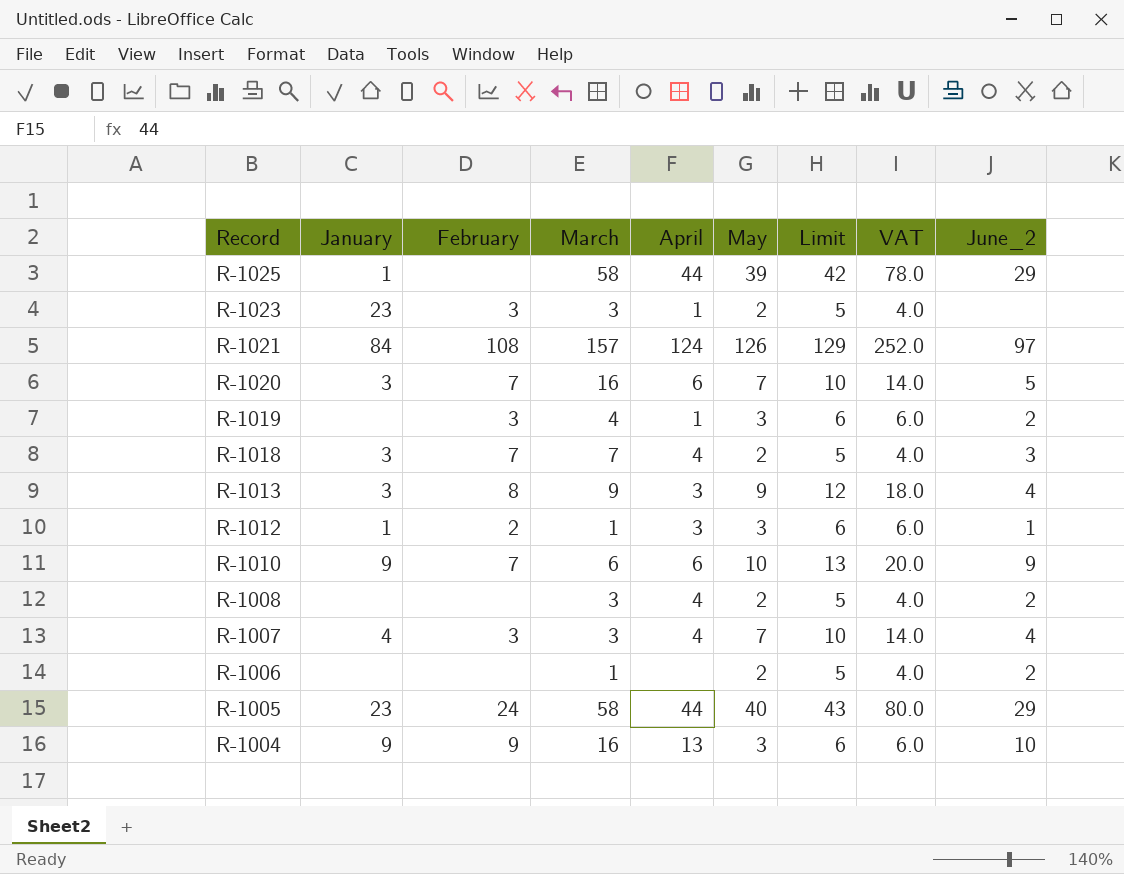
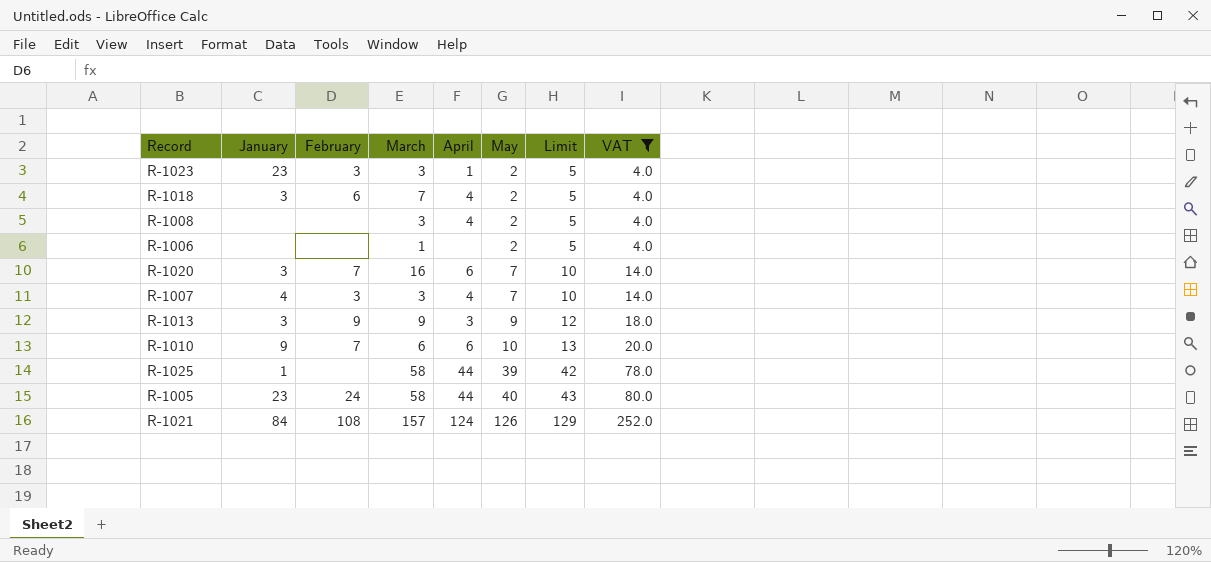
filter: none -> VAT != 6.0
row order: Record descending -> May ascending
column June_2 | position: 9 -> none
R-1018 | February: 7 -> 6
R-1013 | February: 8 -> 9

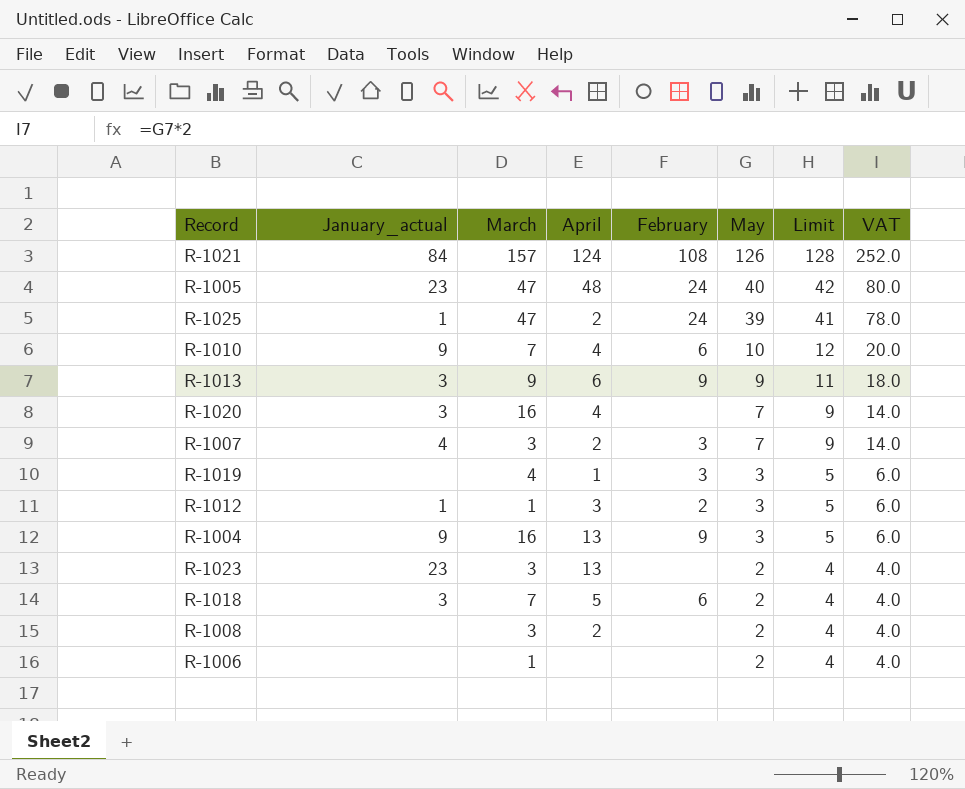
filter: VAT != 6.0 -> none
row order: May ascending -> May descending
column name: January -> January_actual
column February | position: 3 -> 5
column Limit | formula: [May] + 3 -> [May] + 2
R-1005 | March: 58 -> 47
R-1005 | April: 44 -> 48
R-1025 | March: 58 -> 47
R-1025 | April: 44 -> 2
R-1025 | February: none -> 24
R-1010 | March: 6 -> 7
R-1010 | April: 6 -> 4
R-1010 | February: 7 -> 6
R-1013 | April: 3 -> 6
R-1020 | April: 6 -> 4
R-1020 | February: 7 -> none
R-1007 | April: 4 -> 2
R-1023 | April: 1 -> 13
R-1023 | February: 3 -> none
R-1018 | April: 4 -> 5
R-1008 | April: 4 -> 2

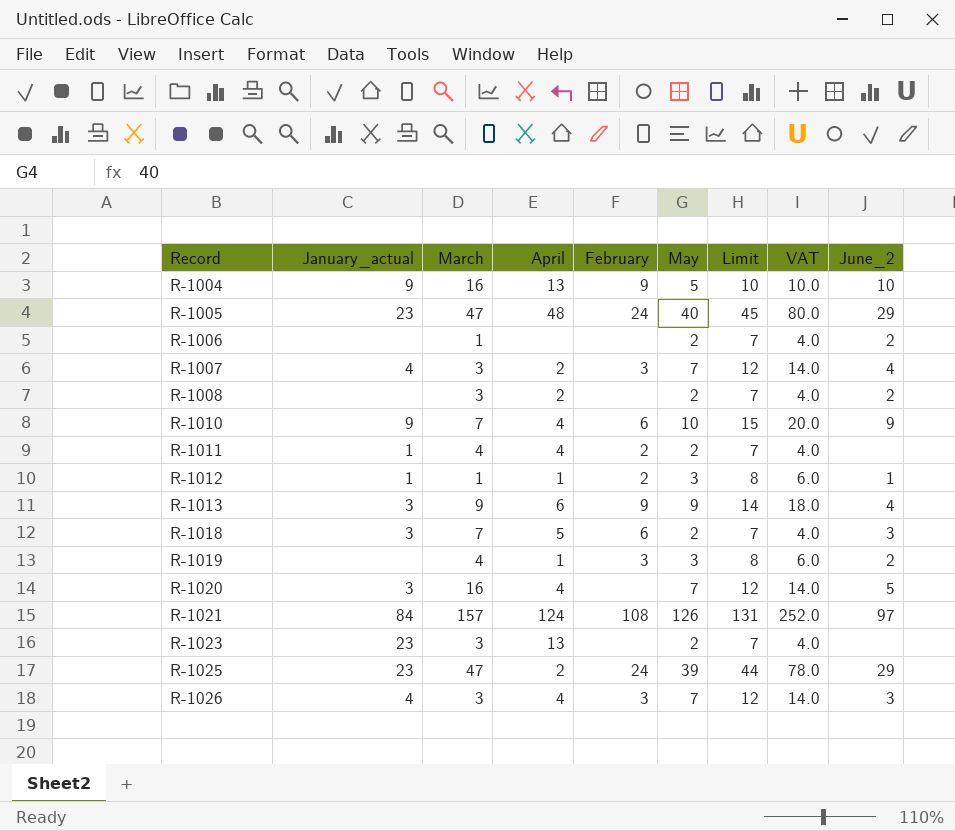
row order: May descending -> Record ascending
column Limit | formula: [May] + 2 -> [May] + 5
column June_2 | position: none -> 9
R-1004 | May: 3 -> 5
R-1004 | VAT: 6.0 -> 10.0
row R-1011: none -> 1 | 4 | 4 | 2 | 2 | 7 | 4.0 | none
R-1012 | April: 3 -> 1
R-1025 | January_actual: 1 -> 23
row R-1026: none -> 4 | 3 | 4 | 3 | 7 | 12 | 14.0 | 3

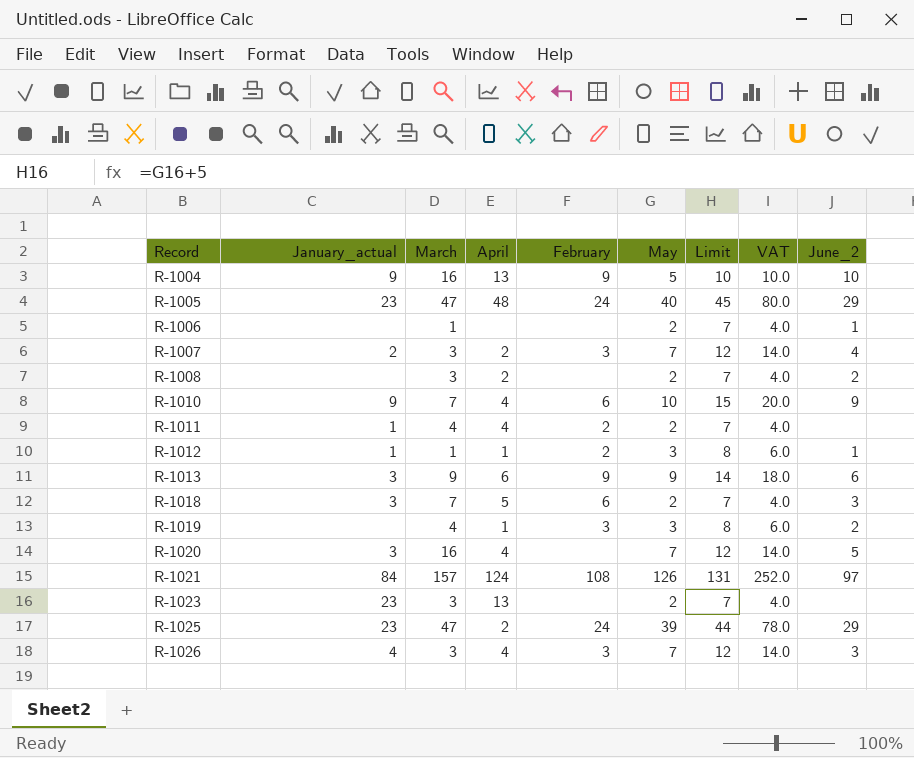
R-1006 | June_2: 2 -> 1
R-1007 | January_actual: 4 -> 2
R-1013 | June_2: 4 -> 6

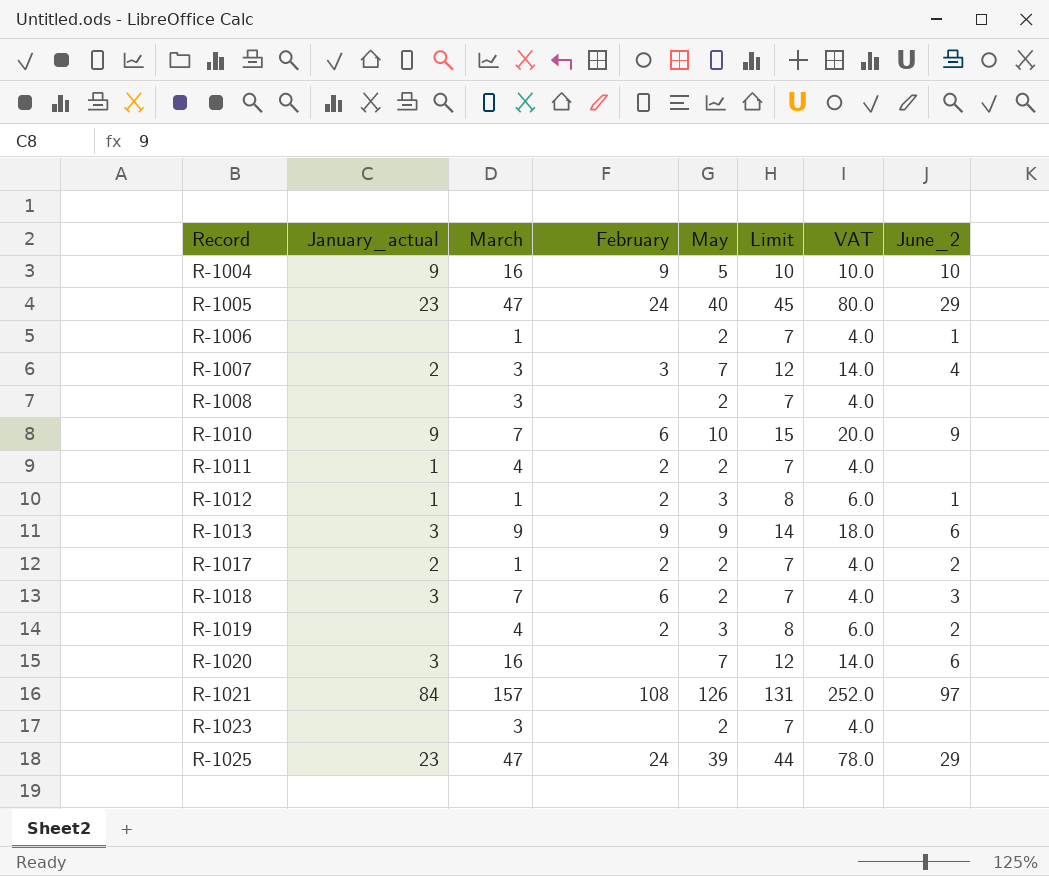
column April | position: 4 -> none
row R-1026: 4 | 3 | 4 | 3 | 7 | 12 | 14.0 | 3 -> none
R-1008 | June_2: 2 -> none
row R-1017: none -> 2 | 1 | 2 | 2 | 7 | 4.0 | 2
R-1019 | February: 3 -> 2
R-1020 | June_2: 5 -> 6
R-1023 | January_actual: 23 -> none

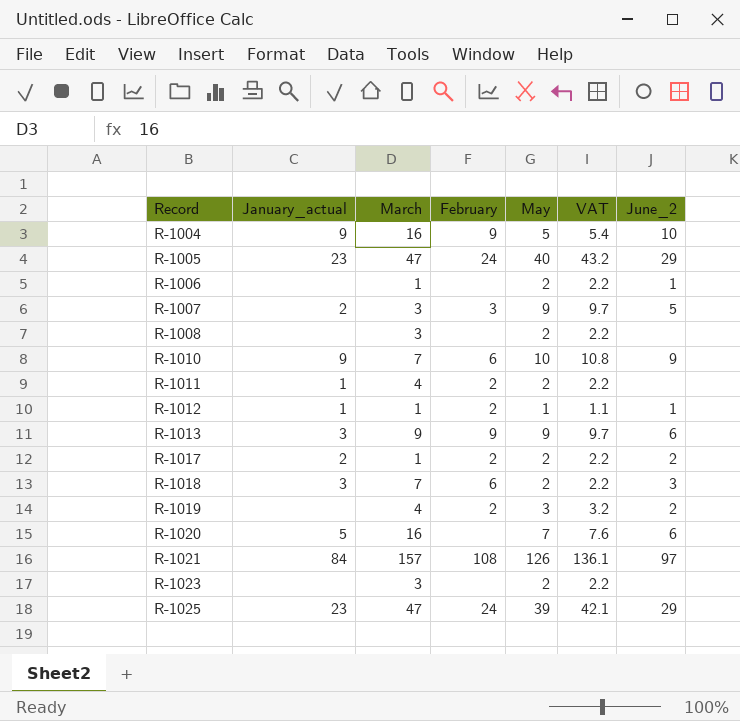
column Limit | formula: [May] + 5 -> none
column VAT | formula: [May] * 2 -> [May] * 1.08
R-1007 | May: 7 -> 9
R-1007 | June_2: 4 -> 5
R-1012 | May: 3 -> 1
R-1020 | January_actual: 3 -> 5

